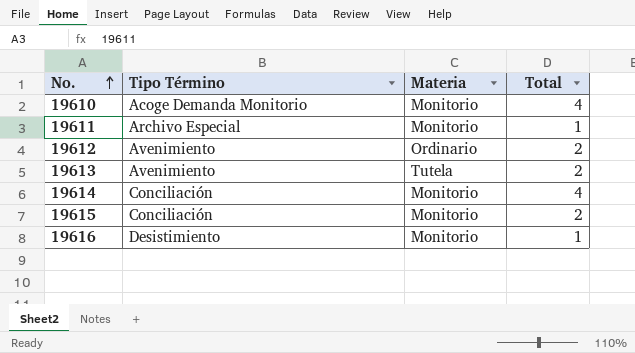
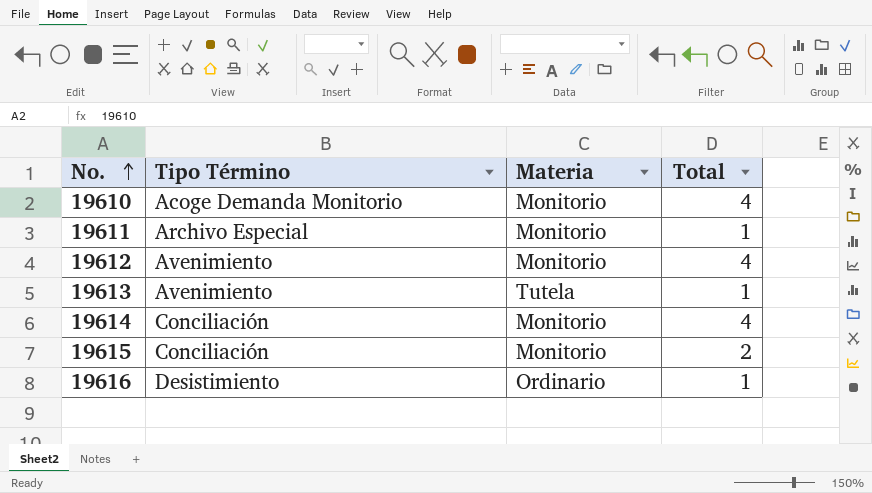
19612 | Materia: Ordinario -> Monitorio
19612 | Total: 2 -> 4
19613 | Total: 2 -> 1
19616 | Materia: Monitorio -> Ordinario

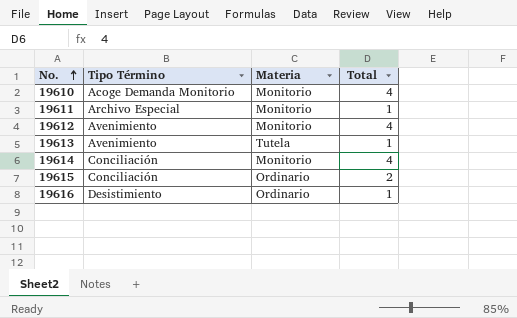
19615 | Materia: Monitorio -> Ordinario

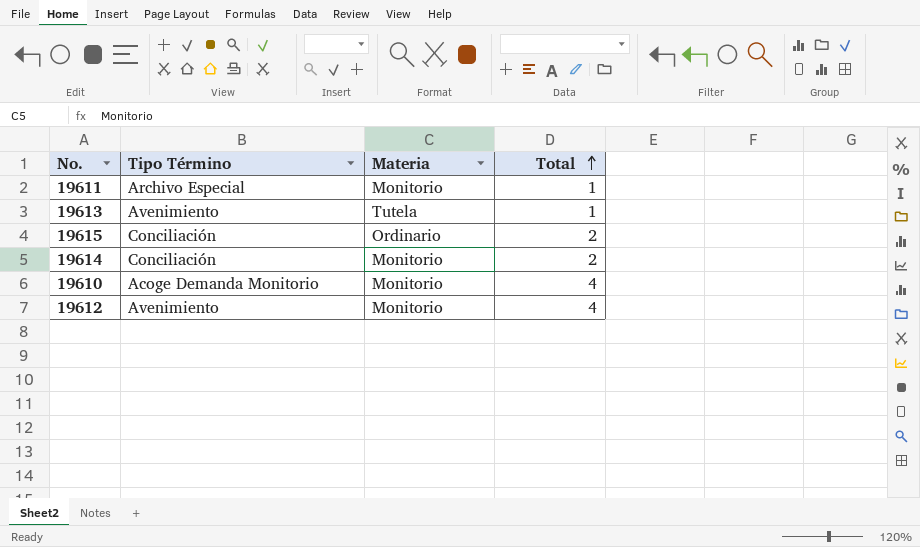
row order: No. ascending -> Total ascending
row 19616: Desistimiento | Ordinario | 1 -> none
19614 | Total: 4 -> 2

